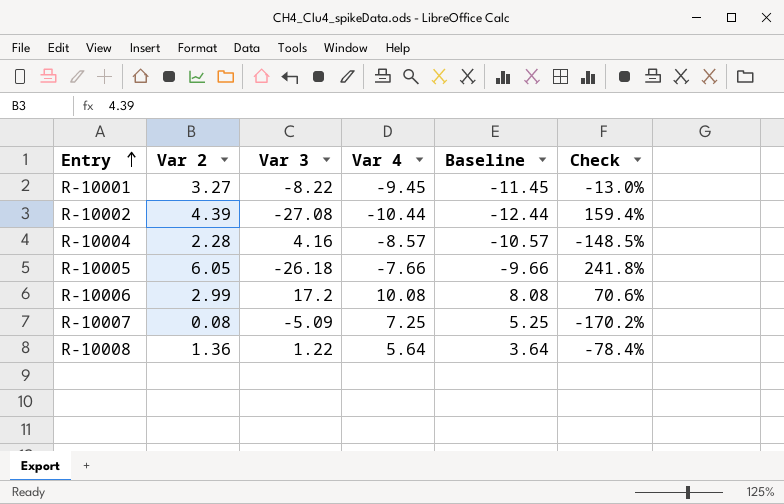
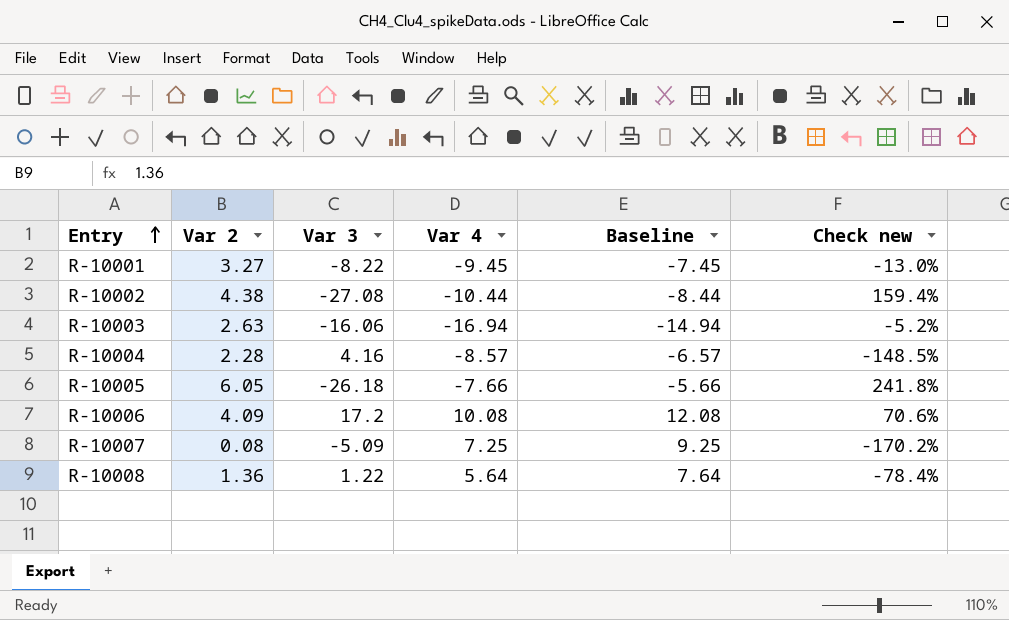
column Baseline | formula: [Var 4] - 2 -> [Var 4] + 2
column name: Check -> Check new
R-10002 | Var 2: 4.39 -> 4.38
row R-10003: none -> 2.63 | -16.06 | -16.94 | -14.94 | -5.2%
R-10006 | Var 2: 2.99 -> 4.09

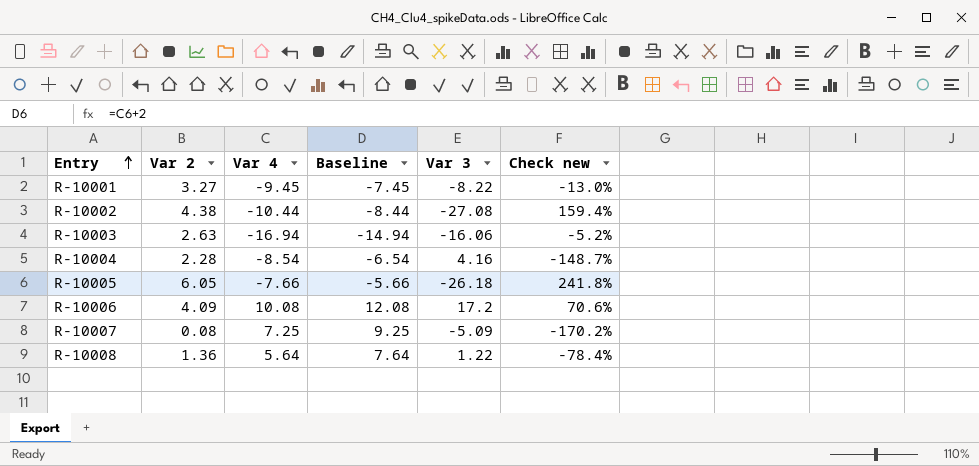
column Var 3 | position: 3 -> 5
R-10004 | Var 4: -8.57 -> -8.54
R-10004 | Baseline: -6.57 -> -6.54
R-10004 | Check new: -148.5% -> -148.7%

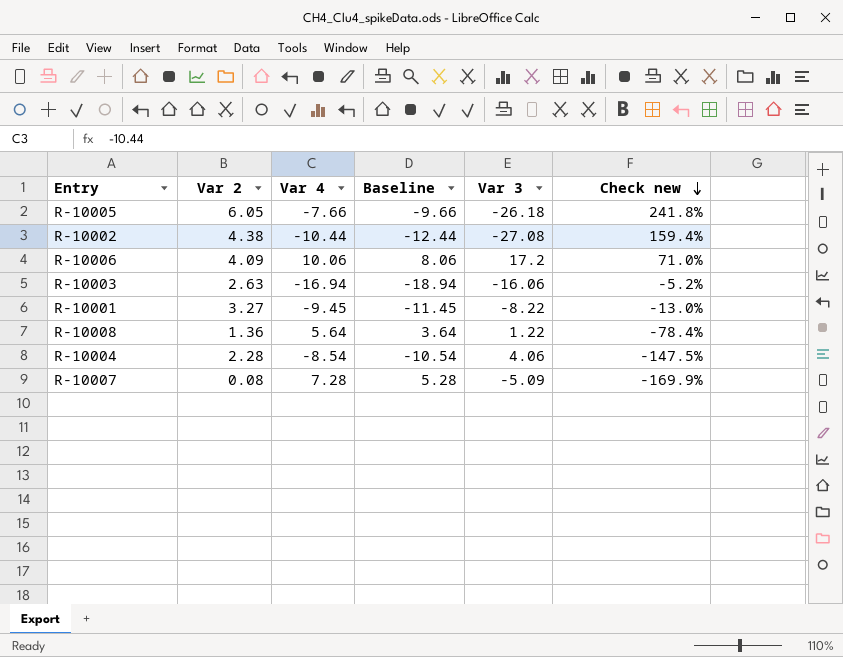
row order: Entry ascending -> Check new descending
column Baseline | formula: [Var 4] + 2 -> [Var 4] - 2
R-10006 | Var 4: 10.08 -> 10.06
R-10006 | Check new: 70.6% -> 71.0%
R-10004 | Var 3: 4.16 -> 4.06
R-10004 | Check new: -148.7% -> -147.5%
R-10007 | Var 4: 7.25 -> 7.28
R-10007 | Check new: -170.2% -> -169.9%

